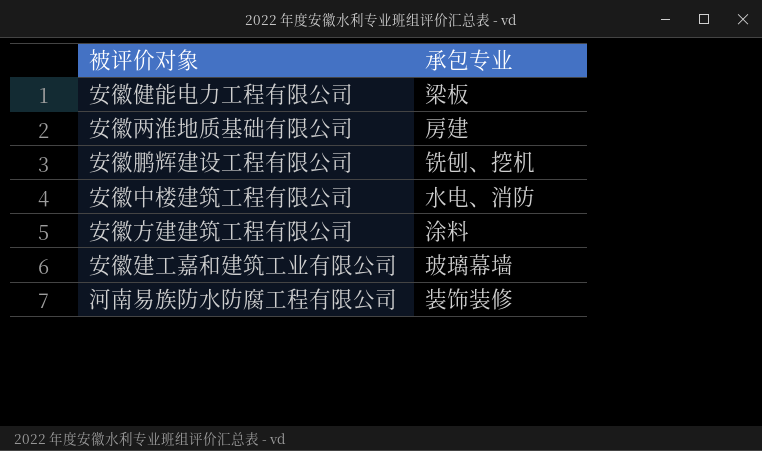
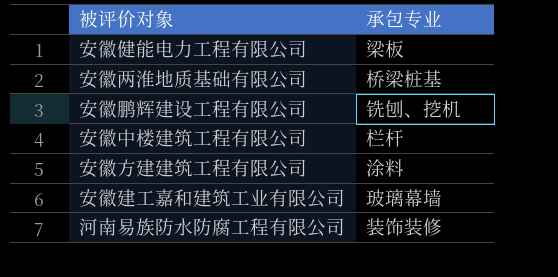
安徽两淮地质基础有限公司 | 承包专业: 房建 -> 桥梁桩基
安徽中楼建筑工程有限公司 | 承包专业: 水电、消防 -> 栏杆

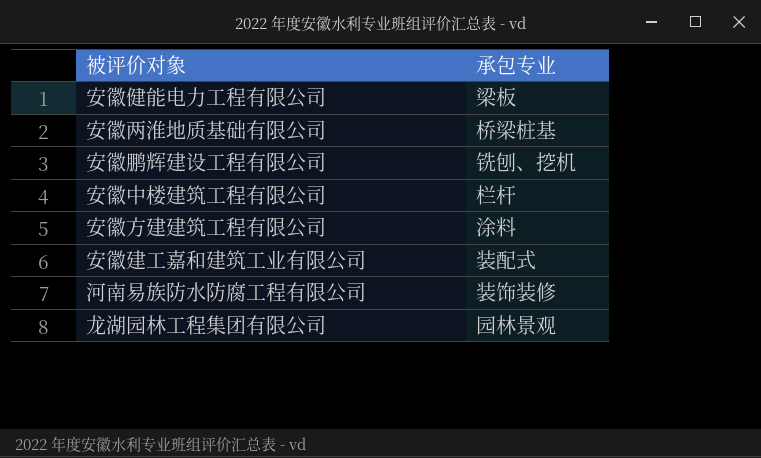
安徽建工嘉和建筑工业有限公司 | 承包专业: 玻璃幕墙 -> 装配式
row 龙湖园林工程集团有限公司: none -> 园林景观

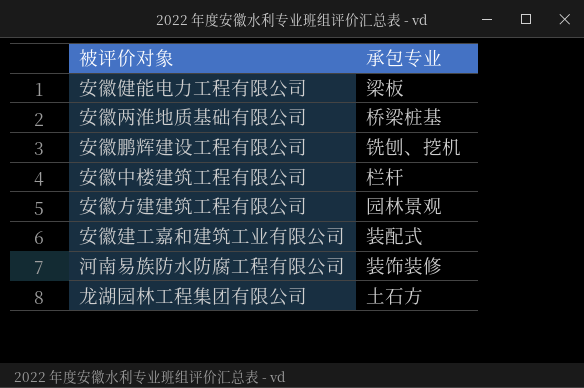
安徽方建建筑工程有限公司 | 承包专业: 涂料 -> 园林景观
龙湖园林工程集团有限公司 | 承包专业: 园林景观 -> 土石方

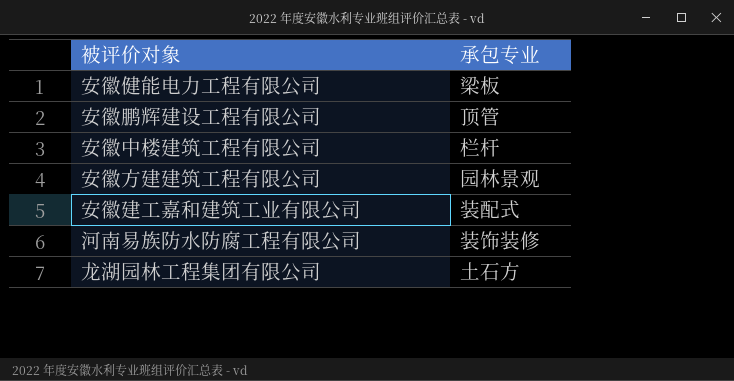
row 安徽两淮地质基础有限公司: 桥梁桩基 -> none
安徽鹏辉建设工程有限公司 | 承包专业: 铣刨、挖机 -> 顶管

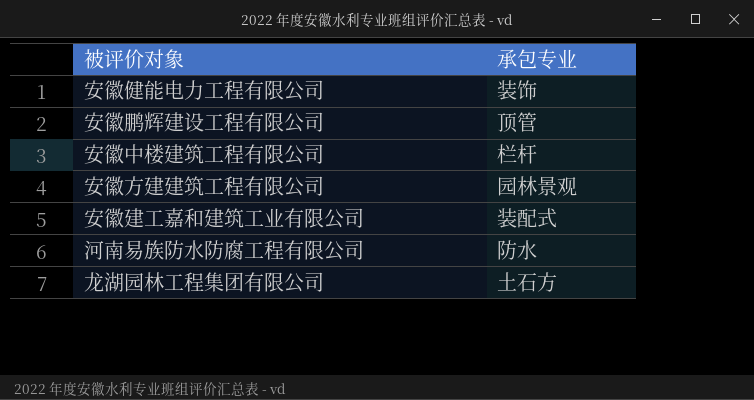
安徽健能电力工程有限公司 | 承包专业: 梁板 -> 装饰
河南易族防水防腐工程有限公司 | 承包专业: 装饰装修 -> 防水

